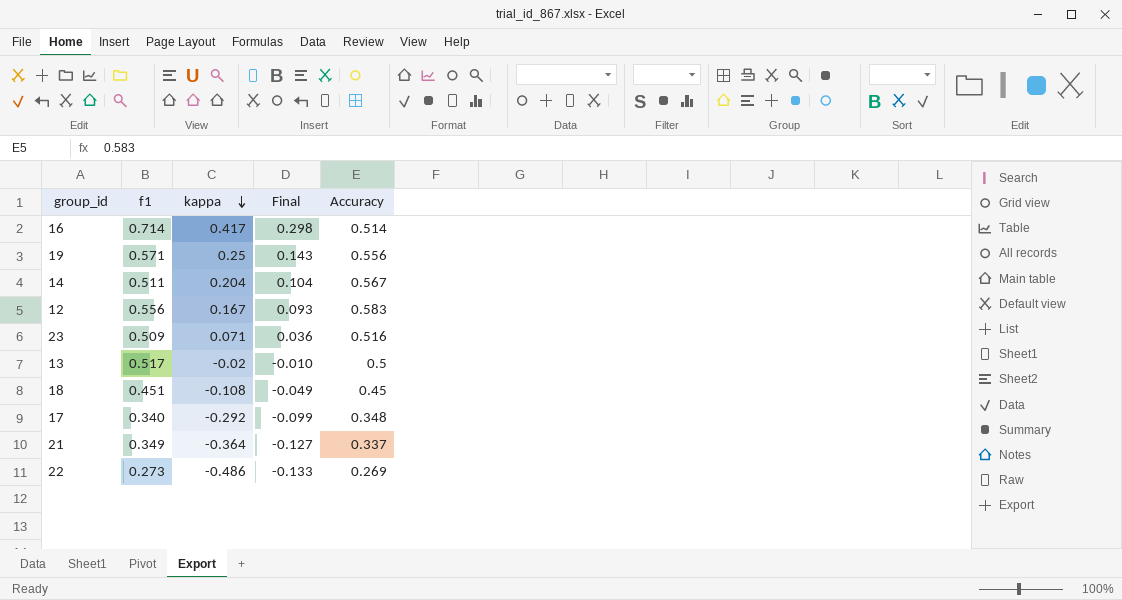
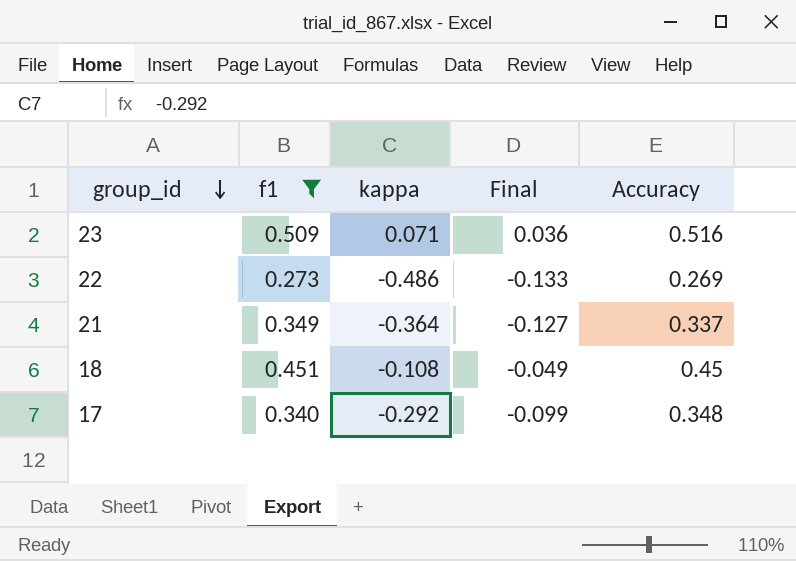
filter: none -> f1 <= 0.509
row order: kappa descending -> group_id descending

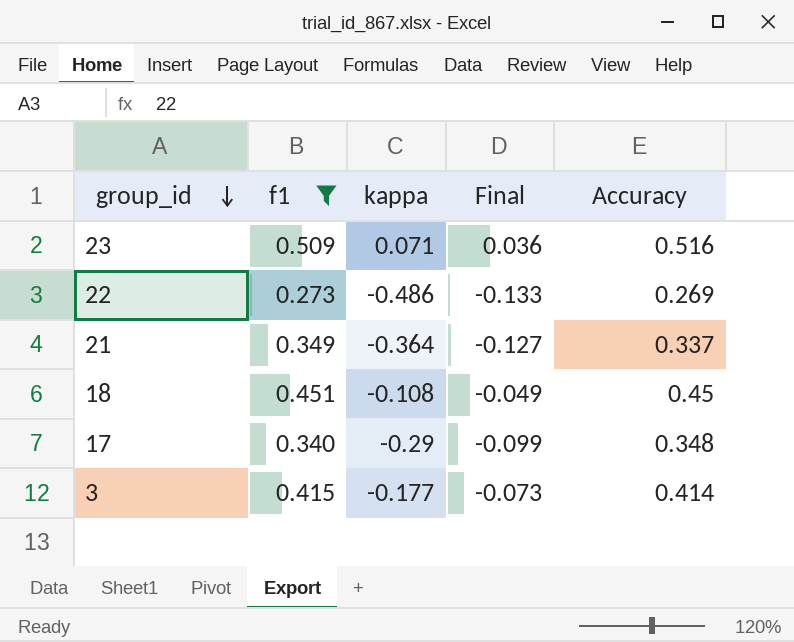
17 | kappa: -0.292 -> -0.29
row 3: none -> 0.415 | -0.177 | -0.073 | 0.414

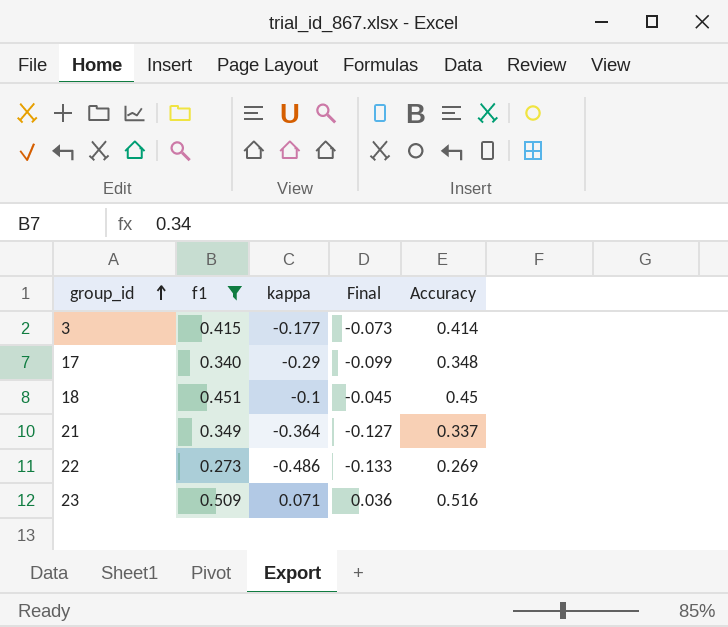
row order: group_id descending -> group_id ascending
18 | kappa: -0.108 -> -0.1
18 | Final: -0.049 -> -0.045

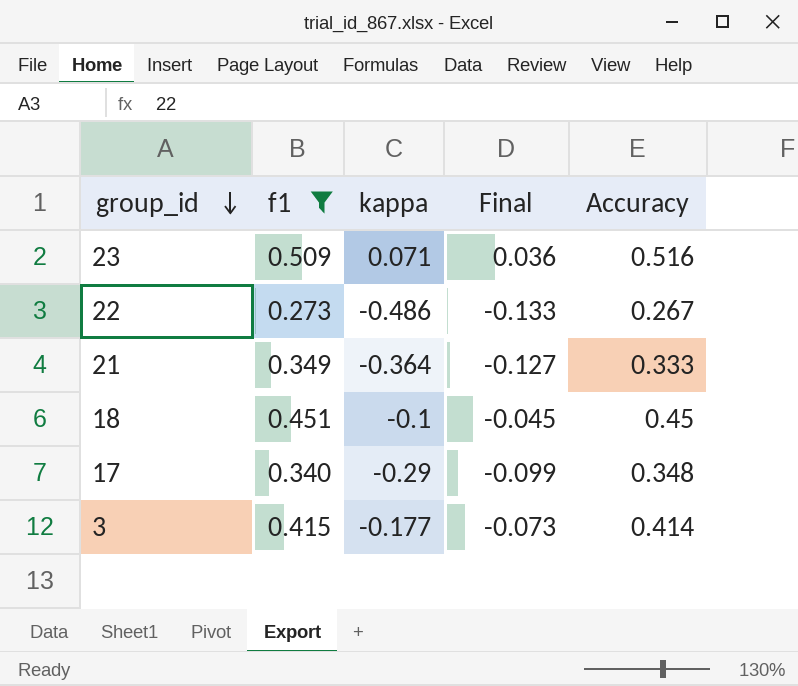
row order: group_id ascending -> group_id descending
22 | Accuracy: 0.269 -> 0.267
21 | Accuracy: 0.337 -> 0.333

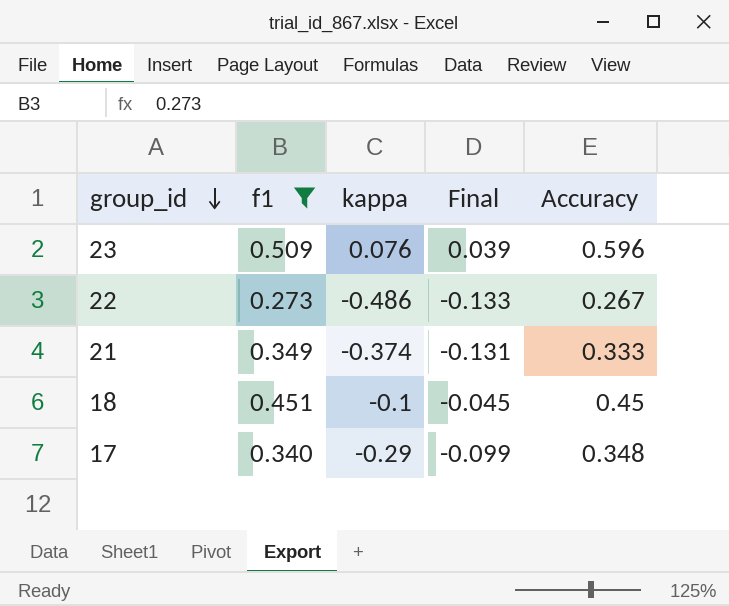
row 3: 0.415 | -0.177 | -0.073 | 0.414 -> none
23 | kappa: 0.071 -> 0.076
23 | Final: 0.036 -> 0.039
23 | Accuracy: 0.516 -> 0.596
21 | kappa: -0.364 -> -0.374
21 | Final: -0.127 -> -0.131

